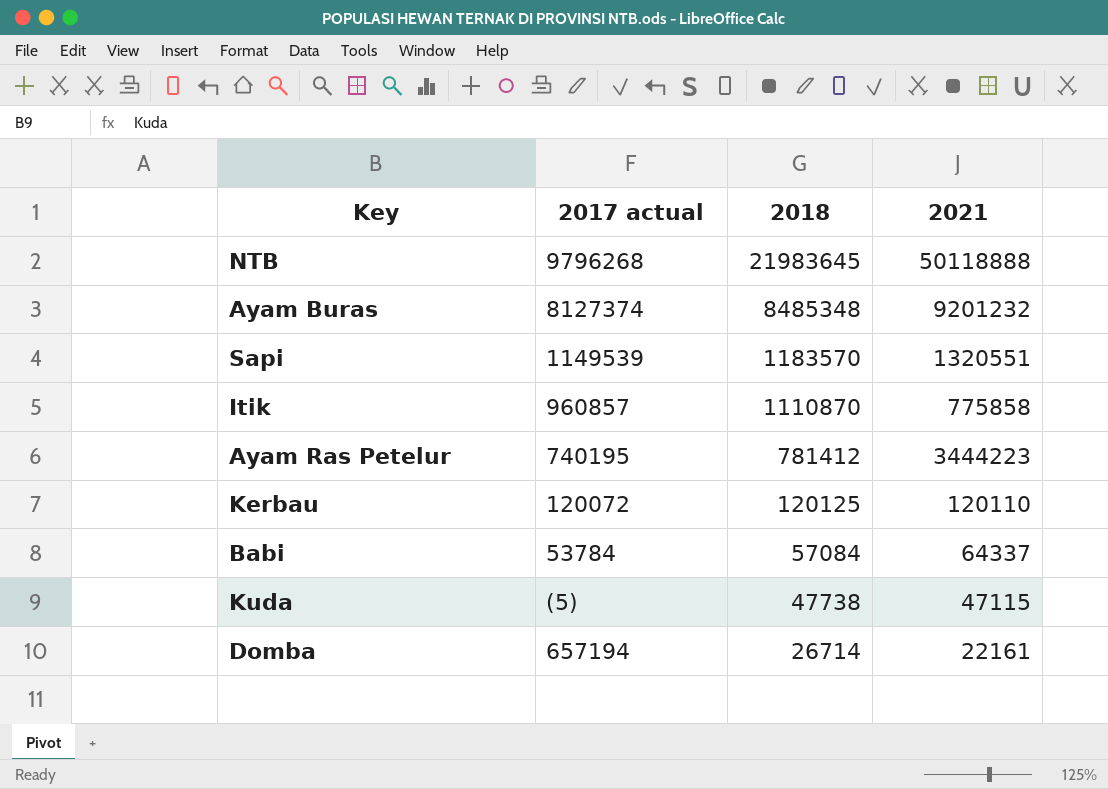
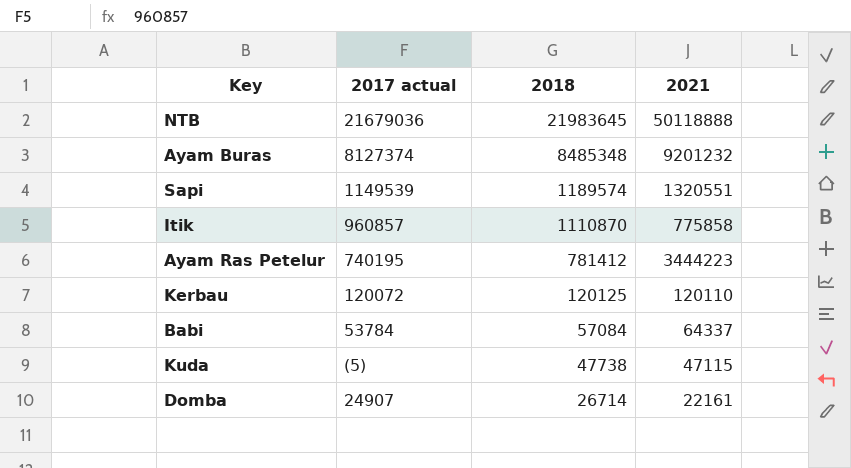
NTB | 2017 actual: 9796268 -> 21679036
Sapi | 2018: 1183570 -> 1189574
Domba | 2017 actual: 657194 -> 24907

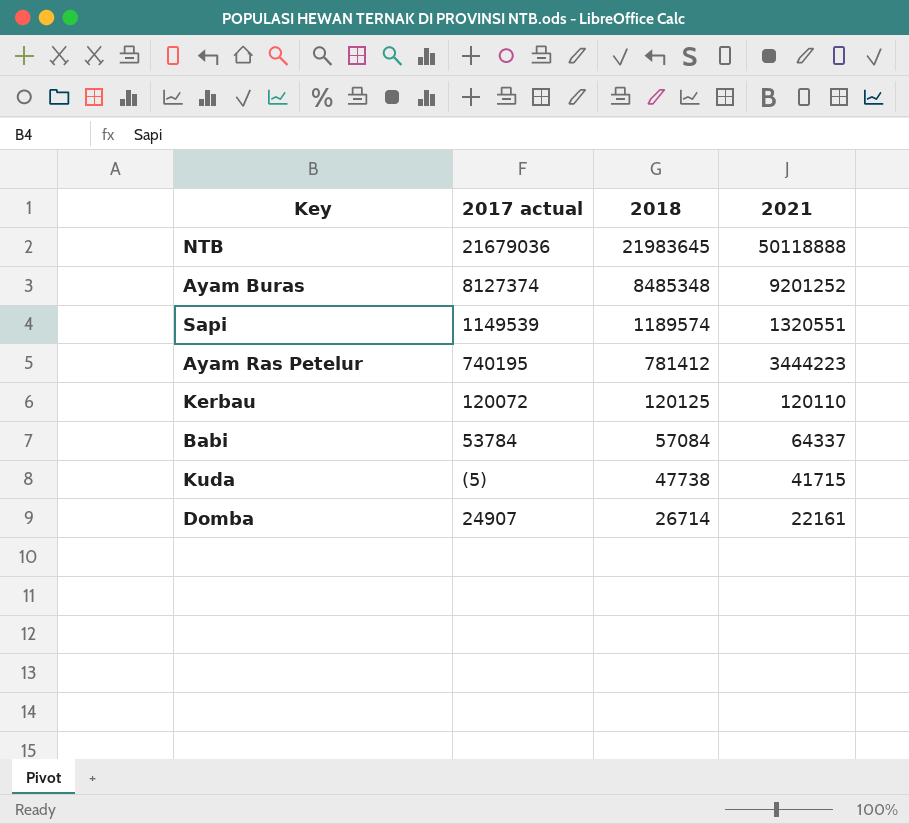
row Itik: 960857 | 1110870 | 775858 -> none
Ayam Buras | 2021: 9201232 -> 9201252
Kuda | 2021: 47115 -> 41715

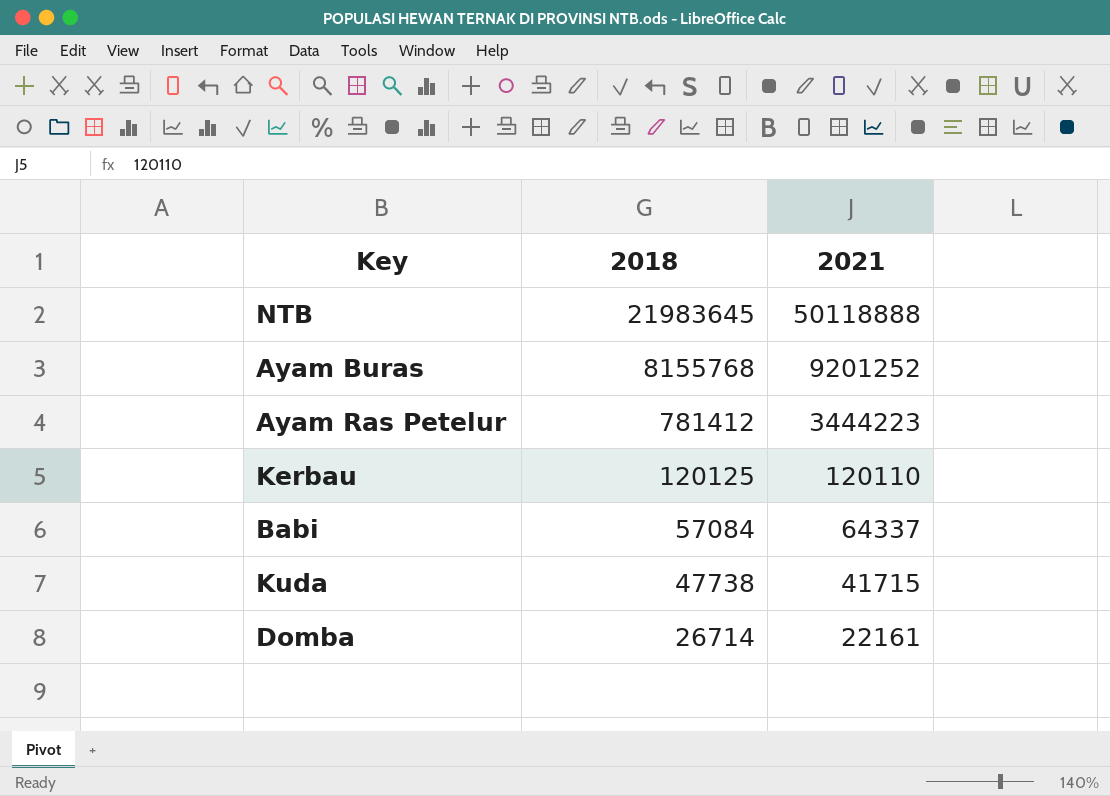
column 2017 actual | position: 2 -> none
row Sapi: 1149539 | 1189574 | 1320551 -> none
Ayam Buras | 2018: 8485348 -> 8155768

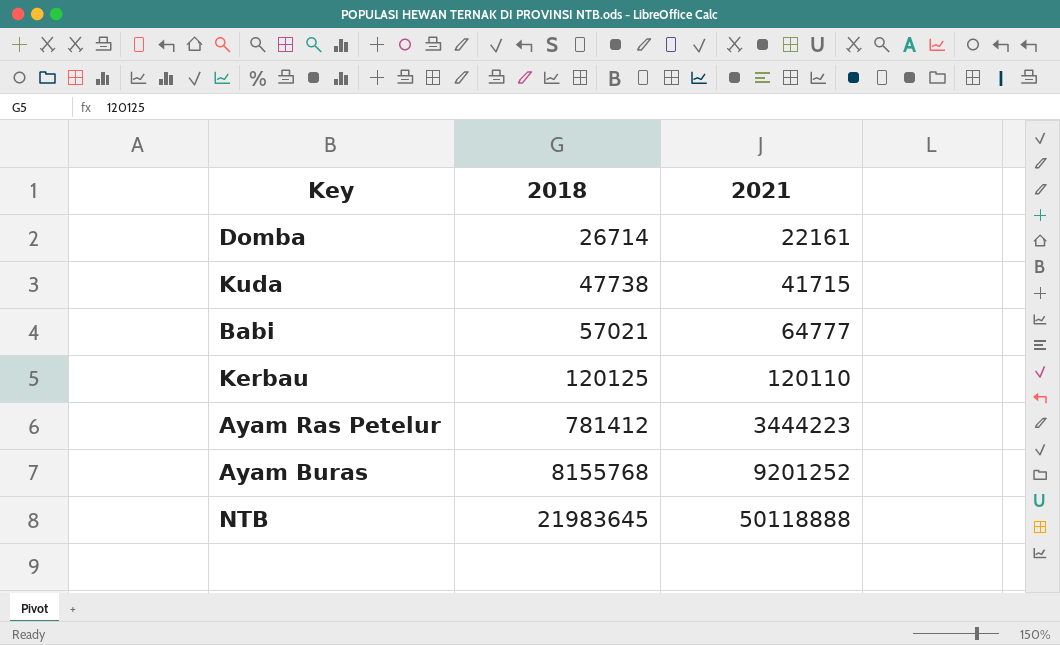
row order: 2018 descending -> 2018 ascending
Babi | 2018: 57084 -> 57021
Babi | 2021: 64337 -> 64777

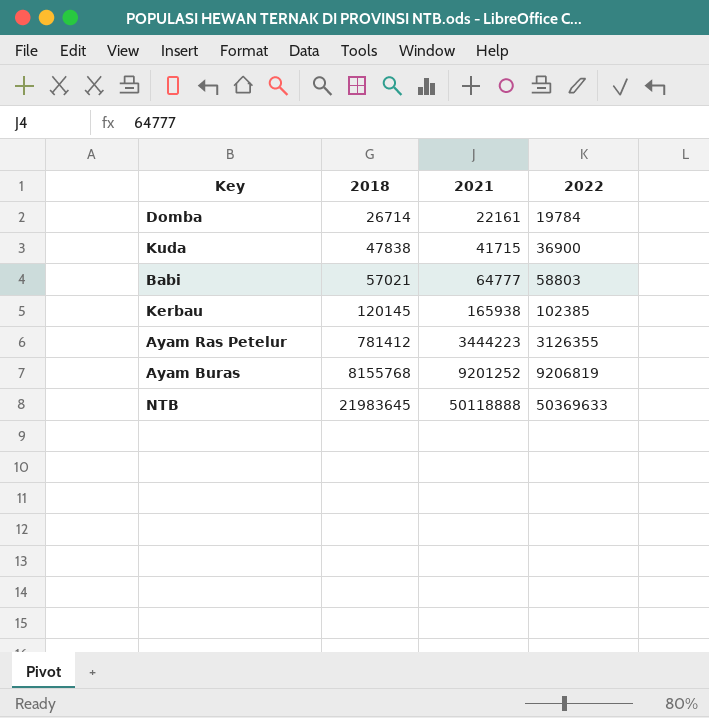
column 2022 | position: none -> 4
Kuda | 2018: 47738 -> 47838
Kerbau | 2018: 120125 -> 120145
Kerbau | 2021: 120110 -> 165938

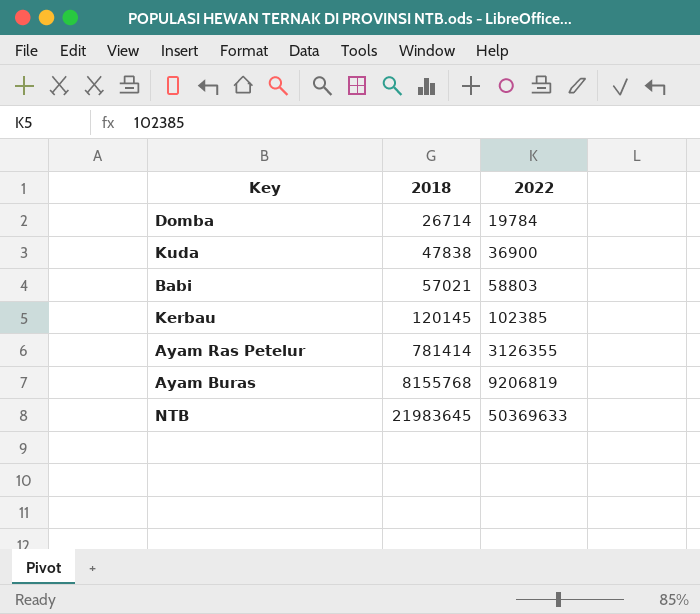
column 2021 | position: 3 -> none
Ayam Ras Petelur | 2018: 781412 -> 781414

